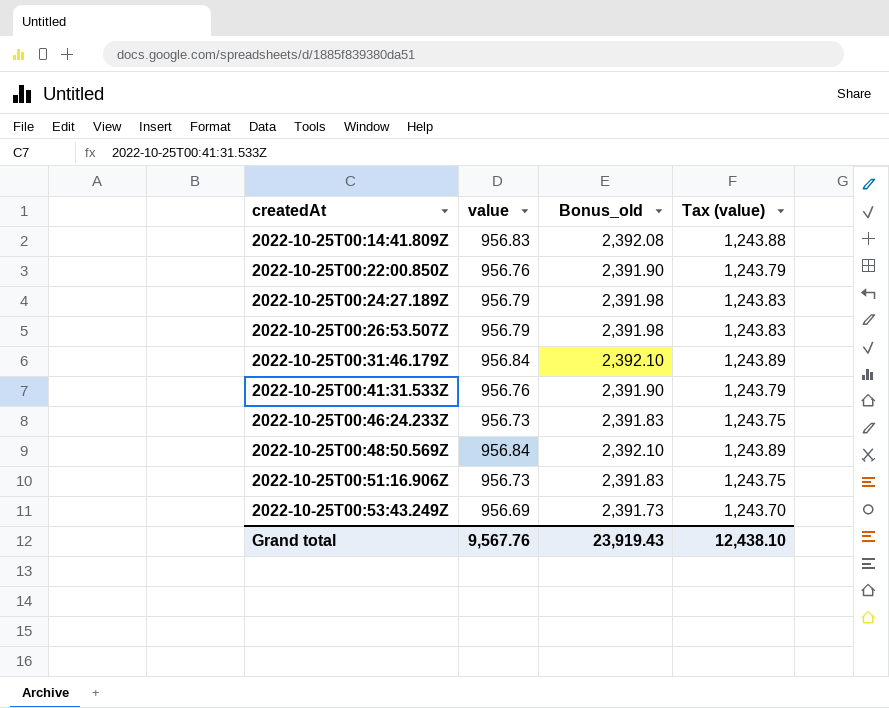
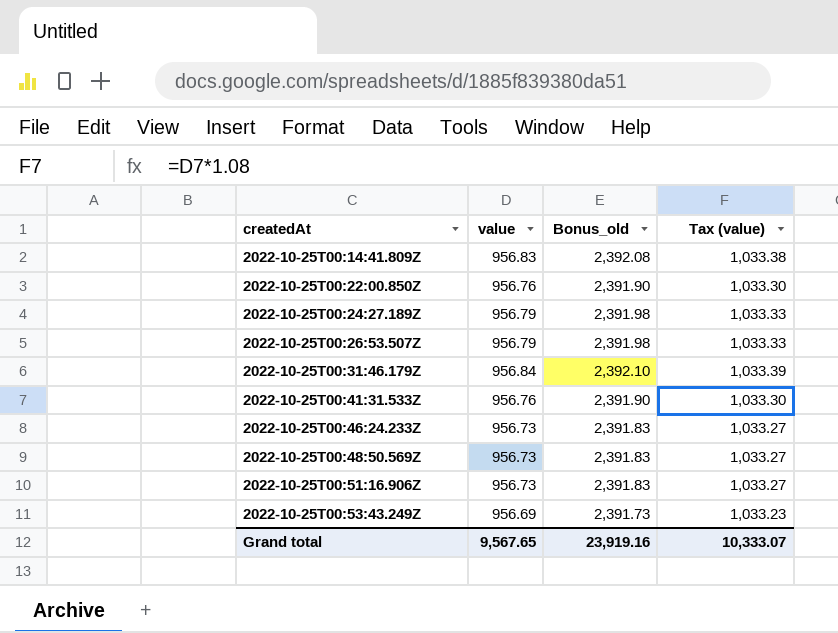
column Tax (value) | formula: [value] * 1.3 -> [value] * 1.08
2022-10-25T00:48:50.569Z | value: 956.84 -> 956.73
2022-10-25T00:48:50.569Z | Bonus_old: 2,392.10 -> 2,391.83
Grand total | value: 9,567.76 -> 9,567.65
Grand total | Bonus_old: 23,919.43 -> 23,919.16
Grand total | Tax (value): 12,438.10 -> 10,333.07

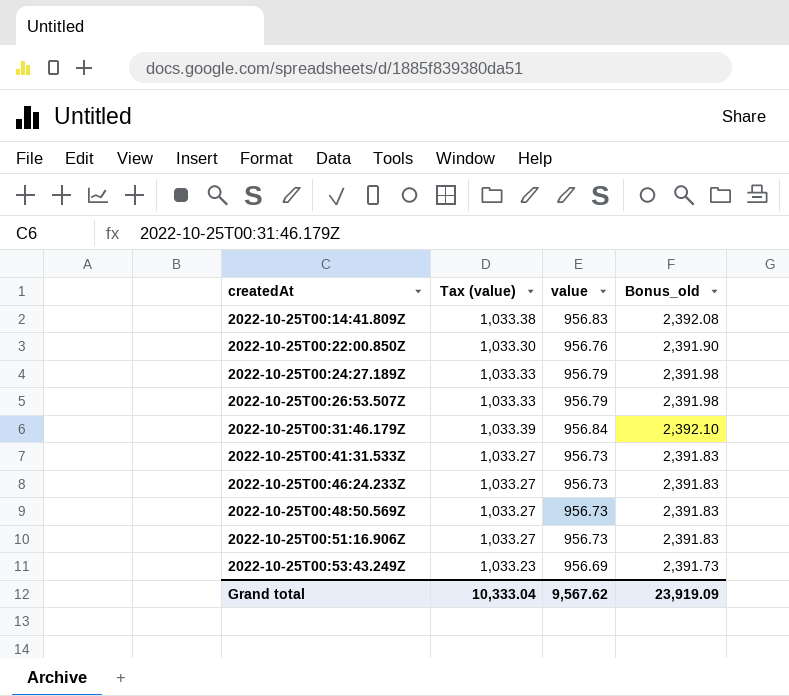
column Tax (value) | position: 4 -> 2
2022-10-25T00:41:31.533Z | Tax (value): 1,033.30 -> 1,033.27
2022-10-25T00:41:31.533Z | value: 956.76 -> 956.73
2022-10-25T00:41:31.533Z | Bonus_old: 2,391.90 -> 2,391.83
Grand total | Tax (value): 10,333.07 -> 10,333.04
Grand total | value: 9,567.65 -> 9,567.62
Grand total | Bonus_old: 23,919.16 -> 23,919.09

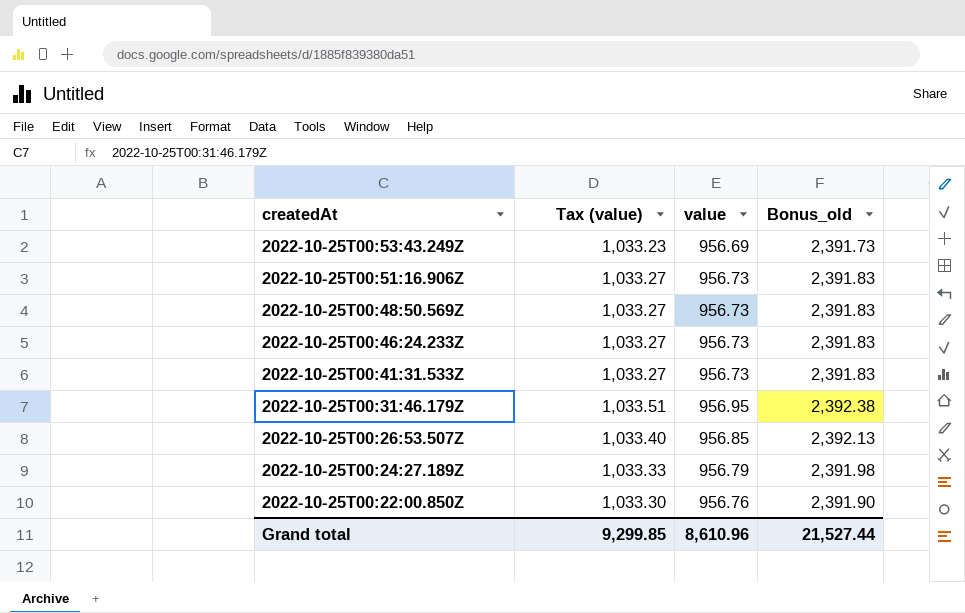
row order: createdAt ascending -> createdAt descending
row 2022-10-25T00:14:41.809Z: 1,033.38 | 956.83 | 2,392.08 -> none
2022-10-25T00:31:46.179Z | Tax (value): 1,033.39 -> 1,033.51
2022-10-25T00:31:46.179Z | value: 956.84 -> 956.95
2022-10-25T00:31:46.179Z | Bonus_old: 2,392.10 -> 2,392.38
2022-10-25T00:26:53.507Z | Tax (value): 1,033.33 -> 1,033.40
2022-10-25T00:26:53.507Z | value: 956.79 -> 956.85
2022-10-25T00:26:53.507Z | Bonus_old: 2,391.98 -> 2,392.13
Grand total | Tax (value): 10,333.04 -> 9,299.85
Grand total | value: 9,567.62 -> 8,610.96
Grand total | Bonus_old: 23,919.09 -> 21,527.44

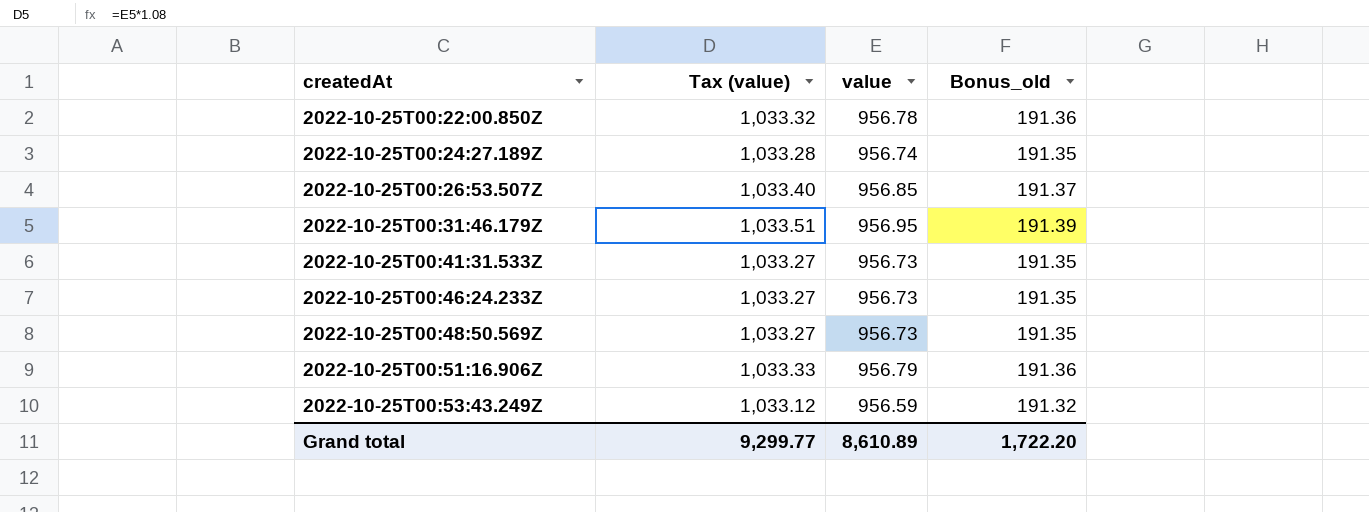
row order: createdAt descending -> createdAt ascending
column Bonus_old | formula: [value] * 2.5 -> [value] * 0.2
2022-10-25T00:22:00.850Z | Tax (value): 1,033.30 -> 1,033.32
2022-10-25T00:22:00.850Z | value: 956.76 -> 956.78
2022-10-25T00:24:27.189Z | Tax (value): 1,033.33 -> 1,033.28
2022-10-25T00:24:27.189Z | value: 956.79 -> 956.74
2022-10-25T00:51:16.906Z | Tax (value): 1,033.27 -> 1,033.33
2022-10-25T00:51:16.906Z | value: 956.73 -> 956.79
2022-10-25T00:53:43.249Z | Tax (value): 1,033.23 -> 1,033.12
2022-10-25T00:53:43.249Z | value: 956.69 -> 956.59
Grand total | Tax (value): 9,299.85 -> 9,299.77
Grand total | value: 8,610.96 -> 8,610.89
Grand total | Bonus_old: 21,527.44 -> 1,722.20

